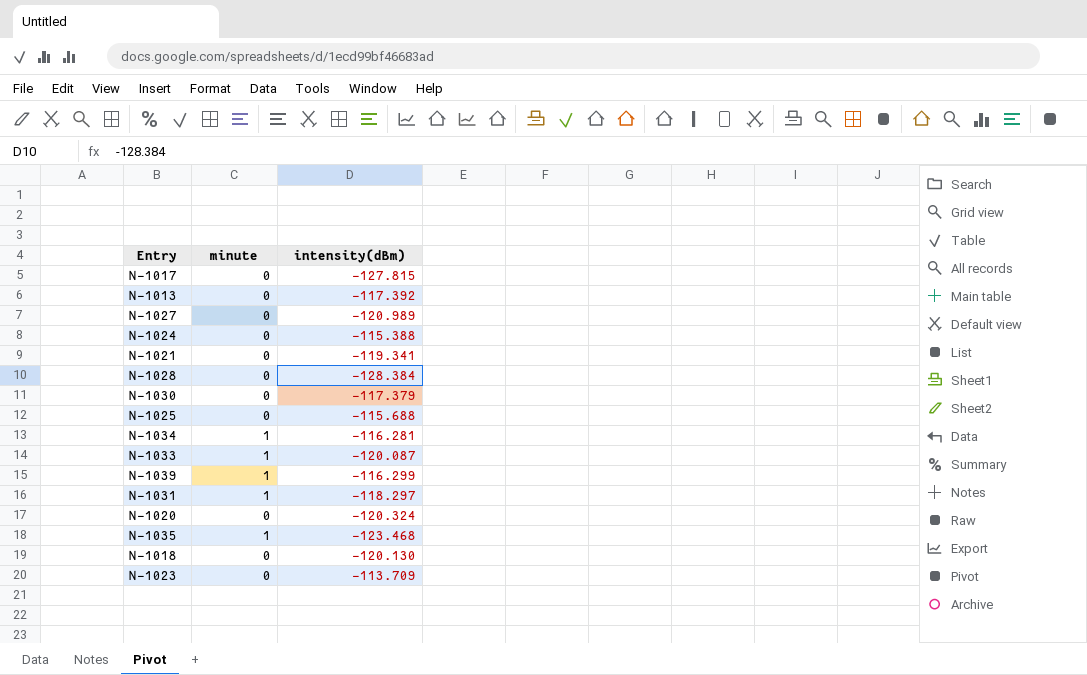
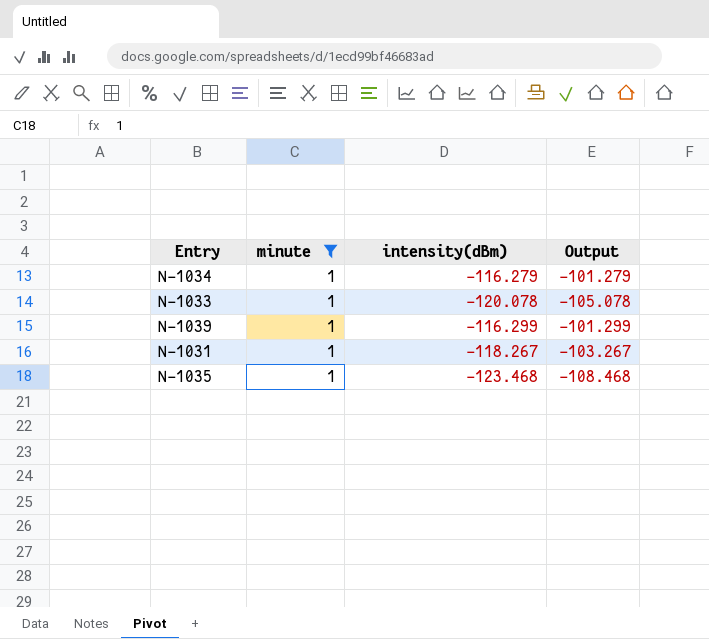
filter: none -> minute = 1
column Output | formula: none -> [intensity(dBm)] + 15
N-1034 | intensity(dBm): -116.281 -> -116.279
N-1033 | intensity(dBm): -120.087 -> -120.078
N-1031 | intensity(dBm): -118.297 -> -118.267

